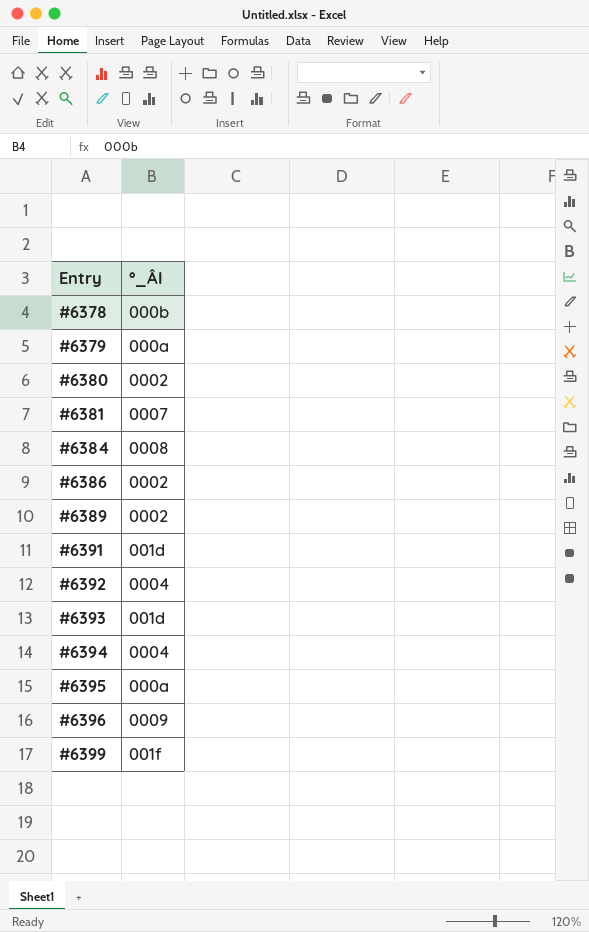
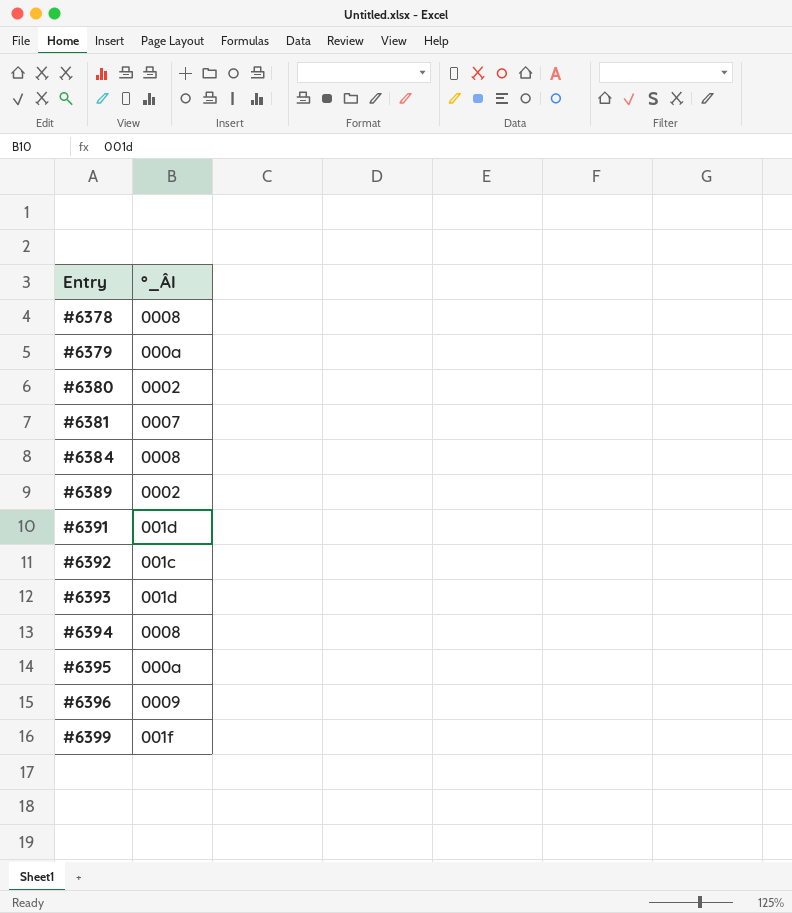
row #6386: 0002 -> none
#6378 | °_ÂI: 000b -> 0008
#6392 | °_ÂI: 0004 -> 001c
#6394 | °_ÂI: 0004 -> 0008

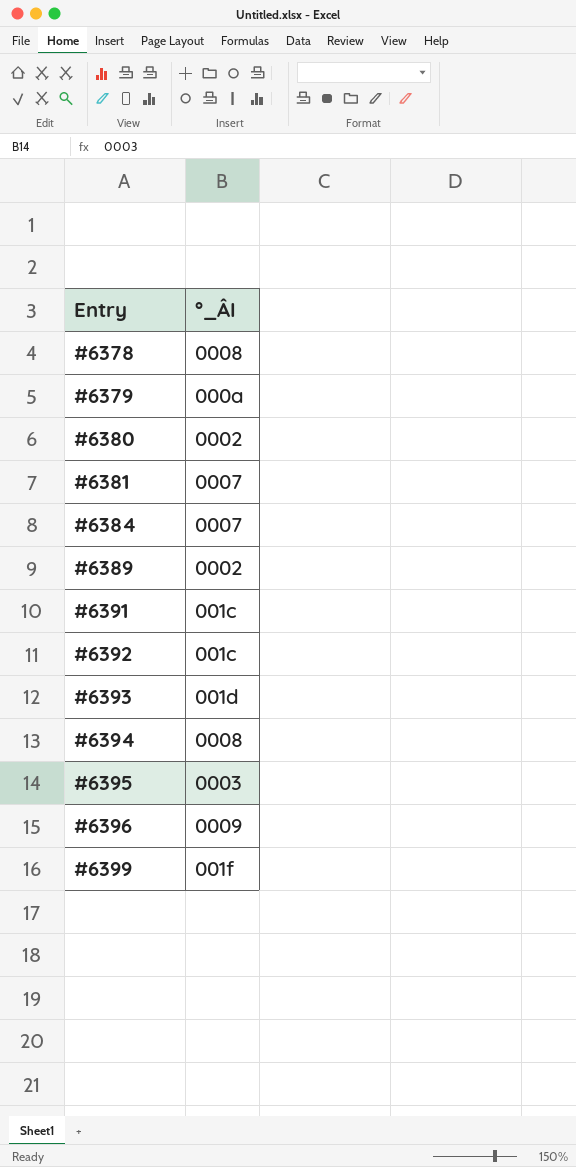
#6384 | °_ÂI: 0008 -> 0007
#6391 | °_ÂI: 001d -> 001c
#6395 | °_ÂI: 000a -> 0003

